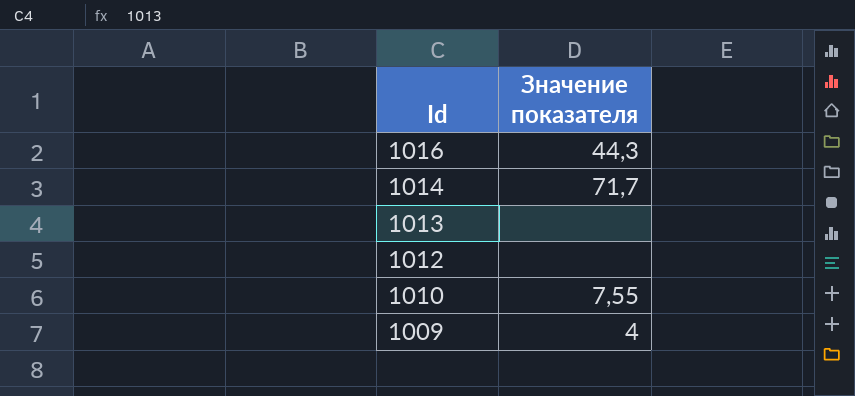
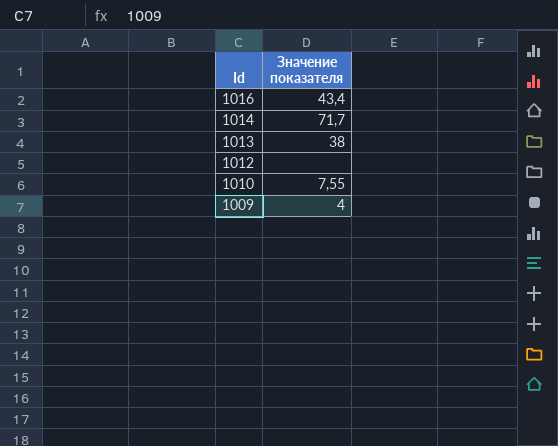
1016 | Значение показателя: 44,3 -> 43,4
1013 | Значение показателя: none -> 38

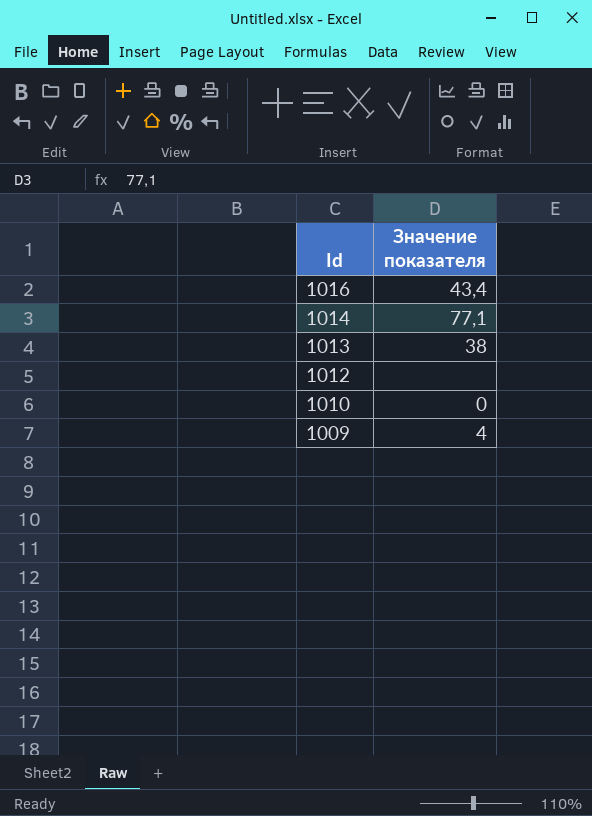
1014 | Значение показателя: 71,7 -> 77,1
1010 | Значение показателя: 7,55 -> 0

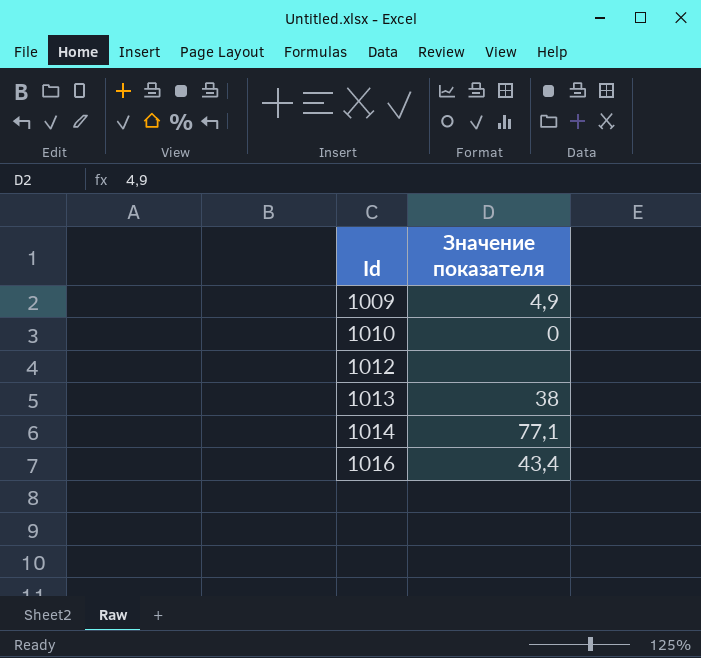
row order: Id descending -> Id ascending
1009 | Значение показателя: 4 -> 4,9

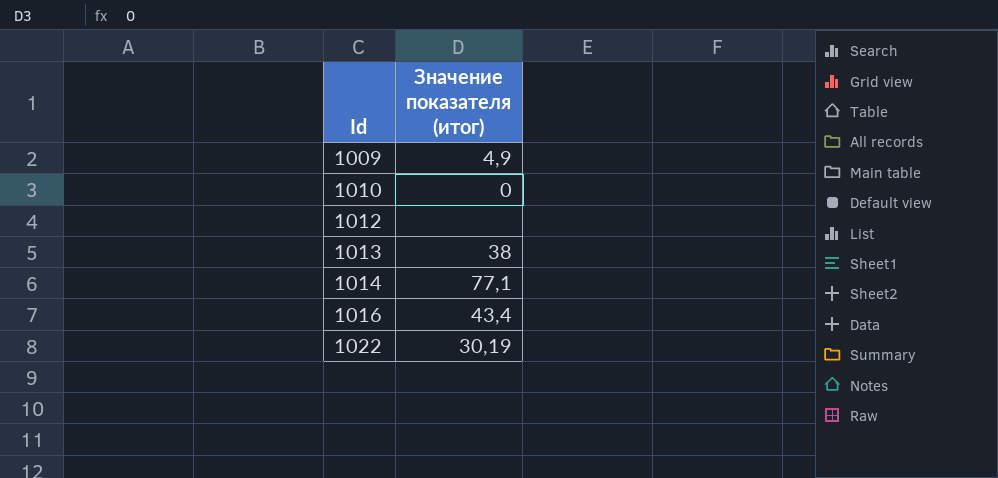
column name: Значение показателя -> Значение показателя (итог)
row 1022: none -> 30,19

